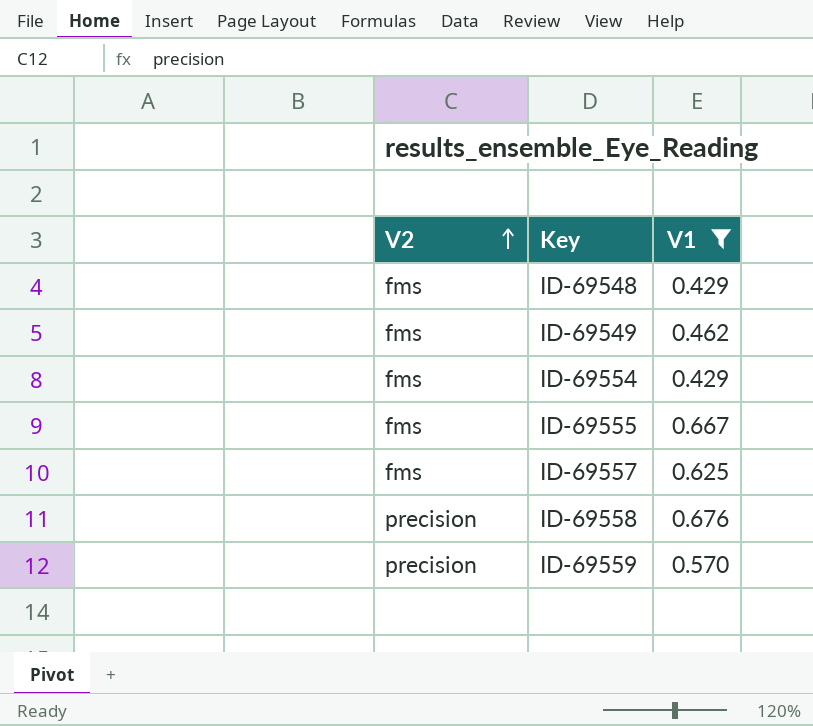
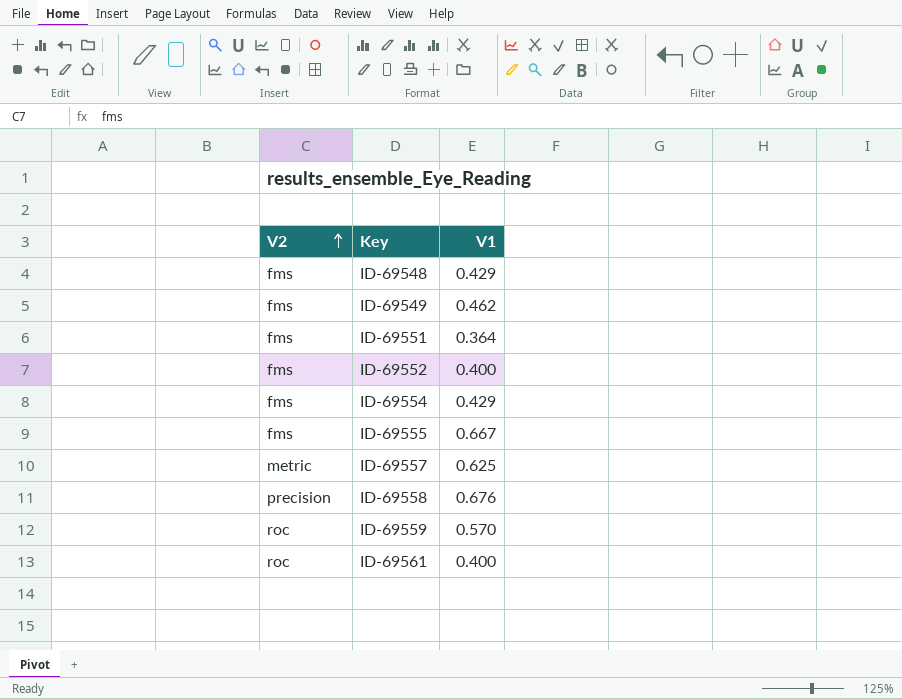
filter: V1 >= 0.429 -> none
ID-69557 | V2: fms -> metric
ID-69559 | V2: precision -> roc

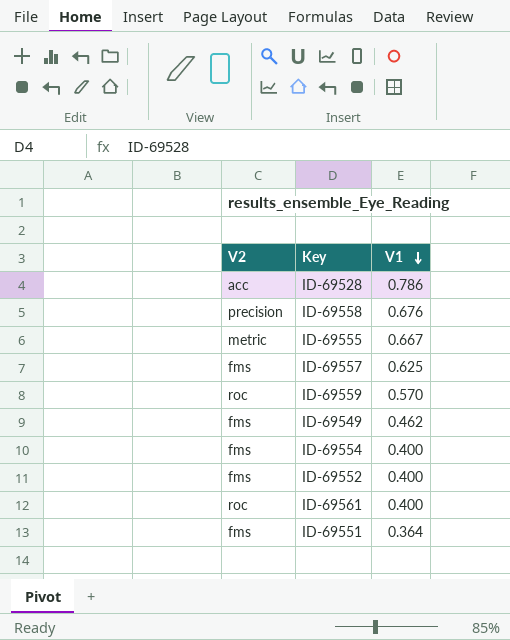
row order: V2 ascending -> V1 descending
row ID-69548: fms | 0.429 -> none
row ID-69528: none -> acc | 0.786
ID-69555 | V2: fms -> metric
ID-69557 | V2: metric -> fms
ID-69554 | V1: 0.429 -> 0.400

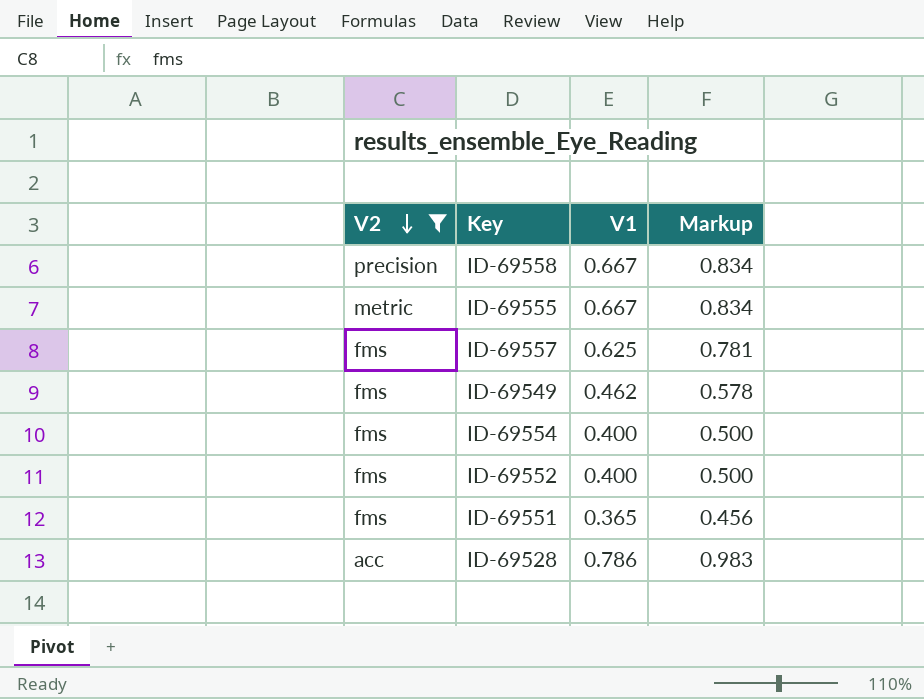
filter: none -> V2 != roc
row order: V1 descending -> V2 descending
column Markup | formula: none -> [V1] * 1.25
ID-69558 | V1: 0.676 -> 0.667
ID-69551 | V1: 0.364 -> 0.365

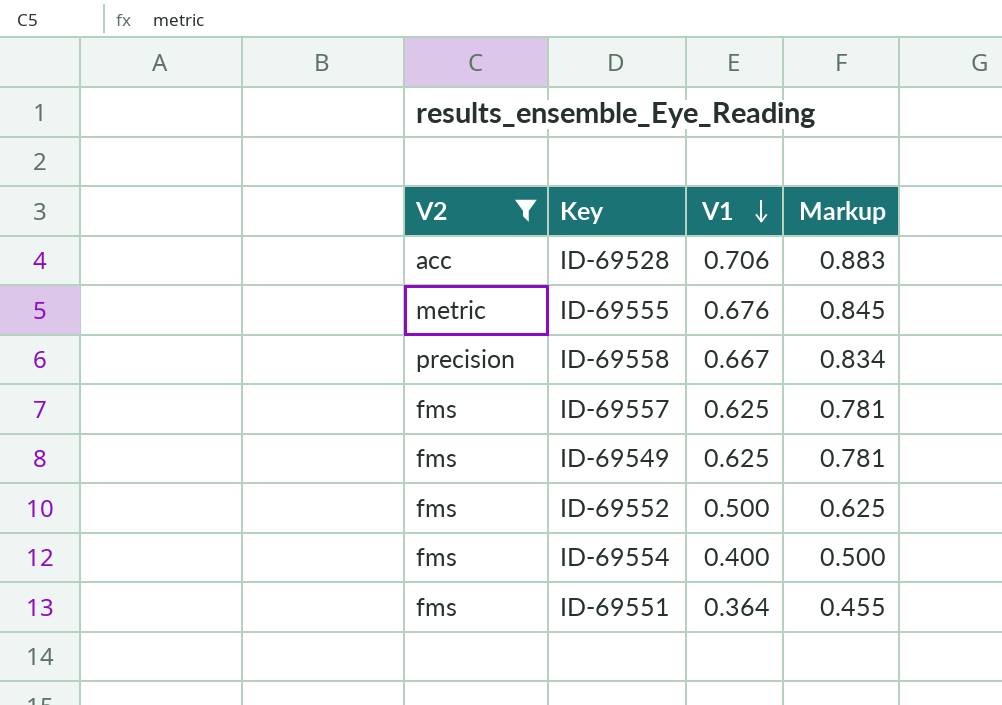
row order: V2 descending -> V1 descending
ID-69528 | V1: 0.786 -> 0.706
ID-69528 | Markup: 0.983 -> 0.883
ID-69555 | V1: 0.667 -> 0.676
ID-69555 | Markup: 0.834 -> 0.845
ID-69549 | V1: 0.462 -> 0.625
ID-69549 | Markup: 0.578 -> 0.781
ID-69552 | V1: 0.400 -> 0.500
ID-69552 | Markup: 0.500 -> 0.625
ID-69551 | V1: 0.365 -> 0.364
ID-69551 | Markup: 0.456 -> 0.455

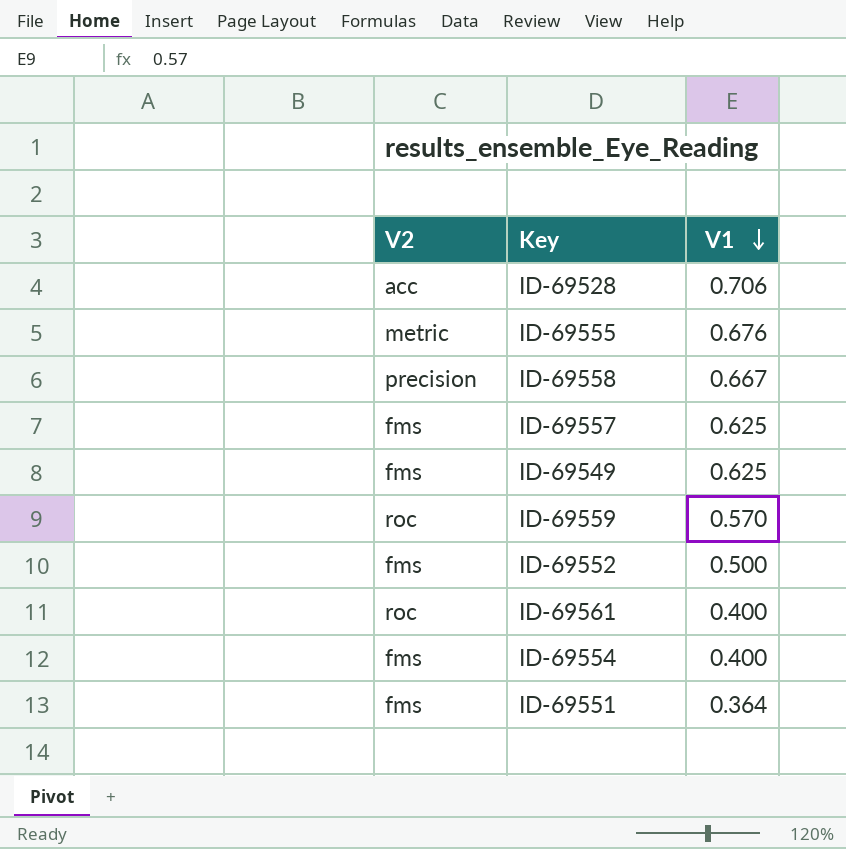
filter: V2 != roc -> none
column Markup | formula: [V1] * 1.25 -> none

